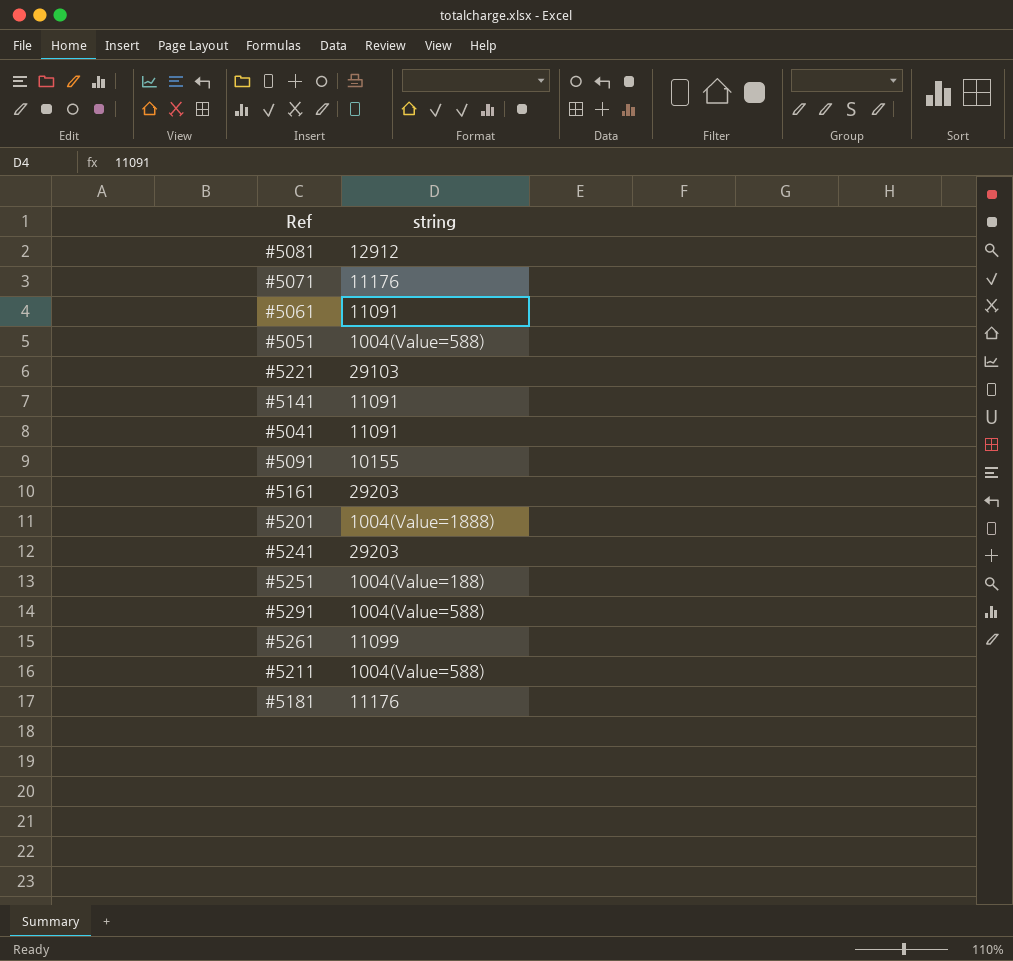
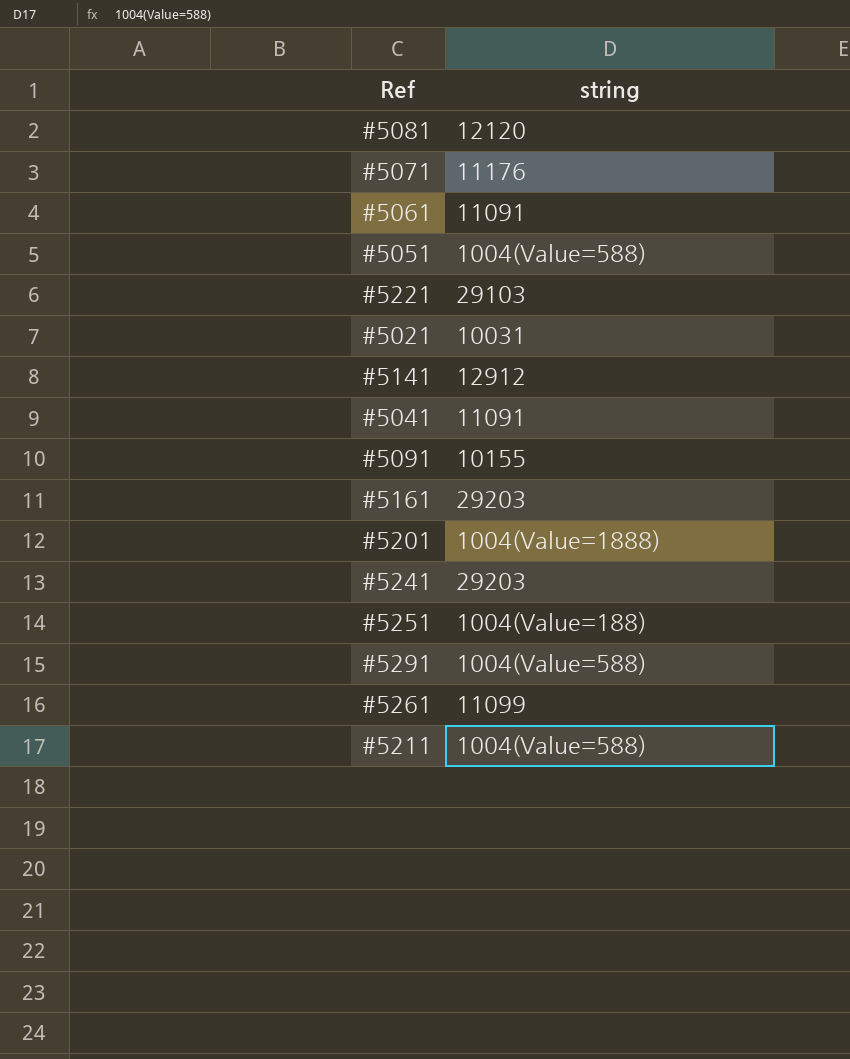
row #5181: 11176 -> none
#5081 | string: 12912 -> 12120
row #5021: none -> 10031
#5141 | string: 11091 -> 12912

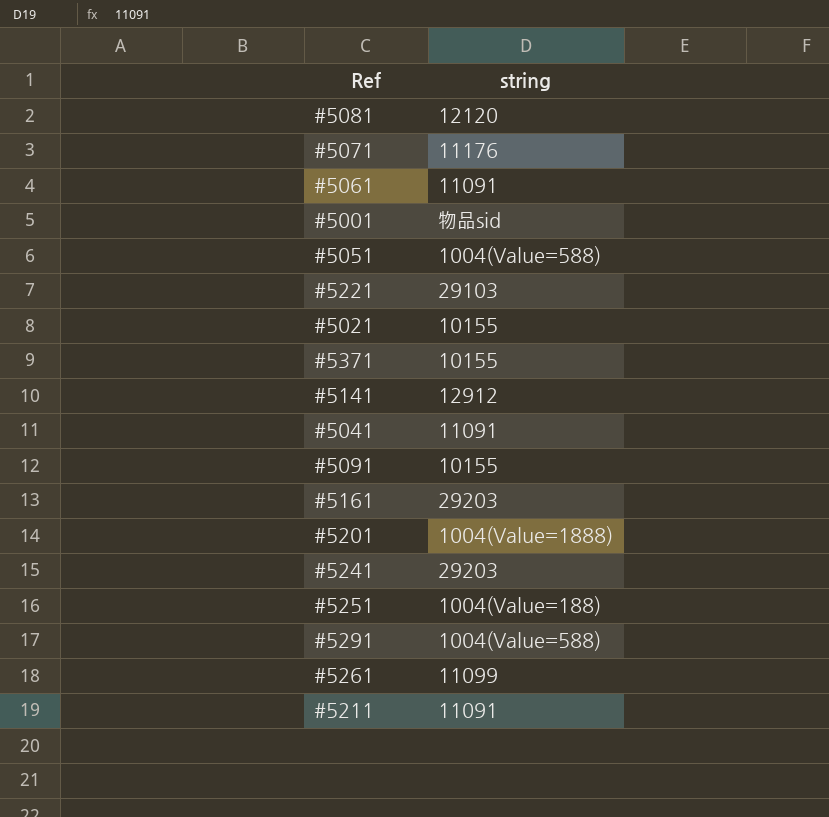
row #5001: none -> 物品sid
#5021 | string: 10031 -> 10155
row #5371: none -> 10155
#5211 | string: 1004(Value=588) -> 11091

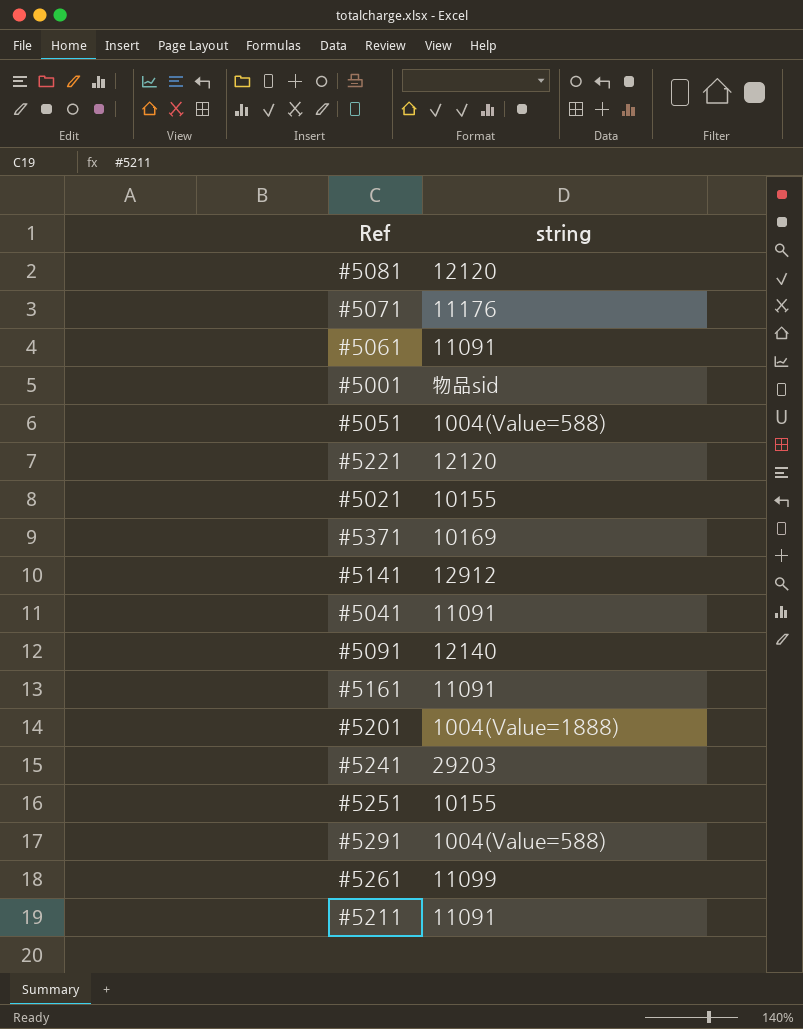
#5221 | string: 29103 -> 12120
#5371 | string: 10155 -> 10169
#5091 | string: 10155 -> 12140
#5161 | string: 29203 -> 11091
#5251 | string: 1004(Value=188) -> 10155

